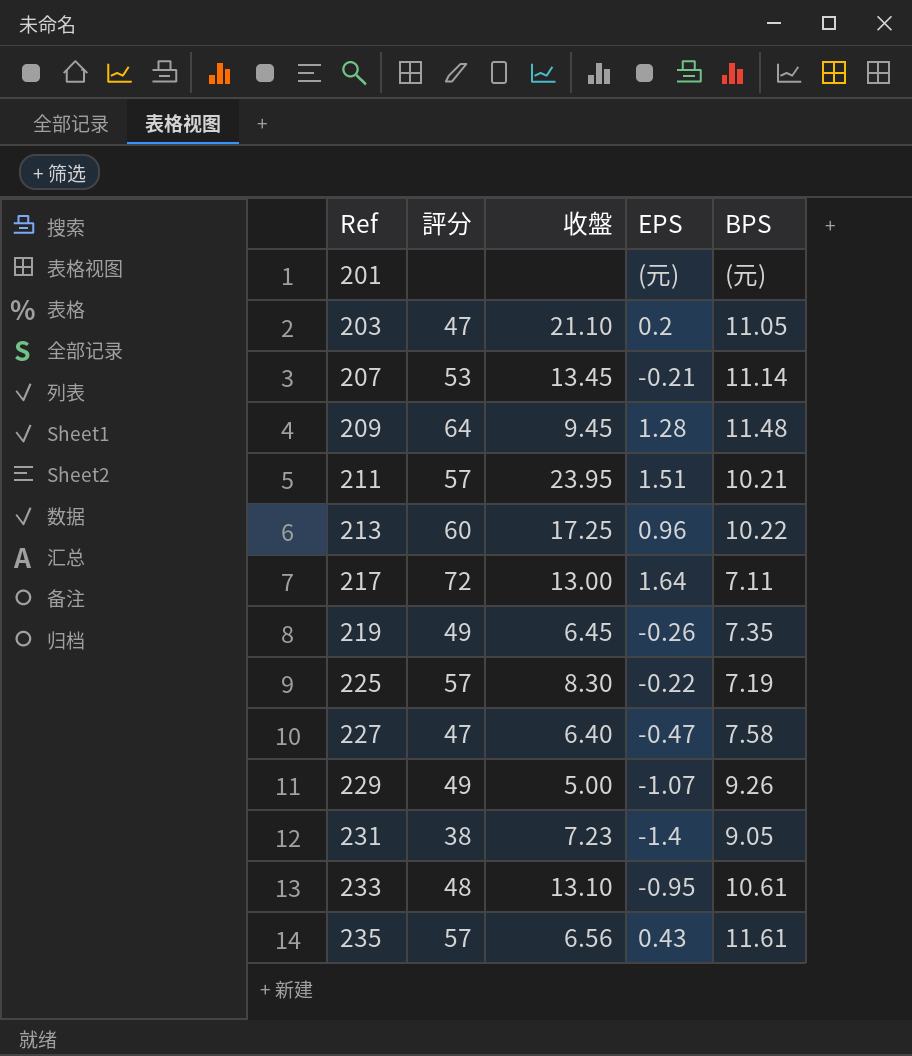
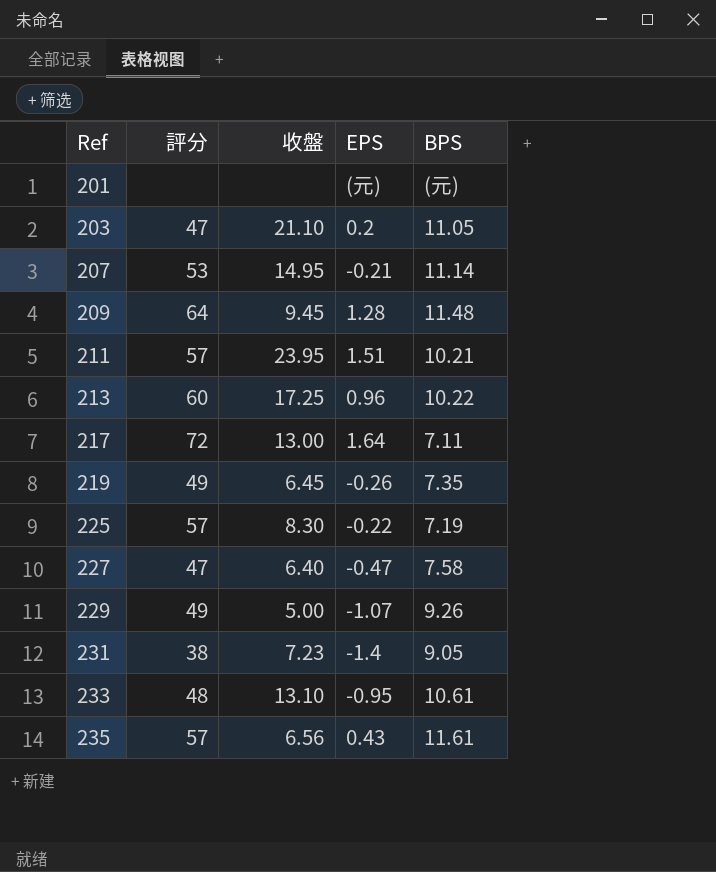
207 | 收盤: 13.45 -> 14.95

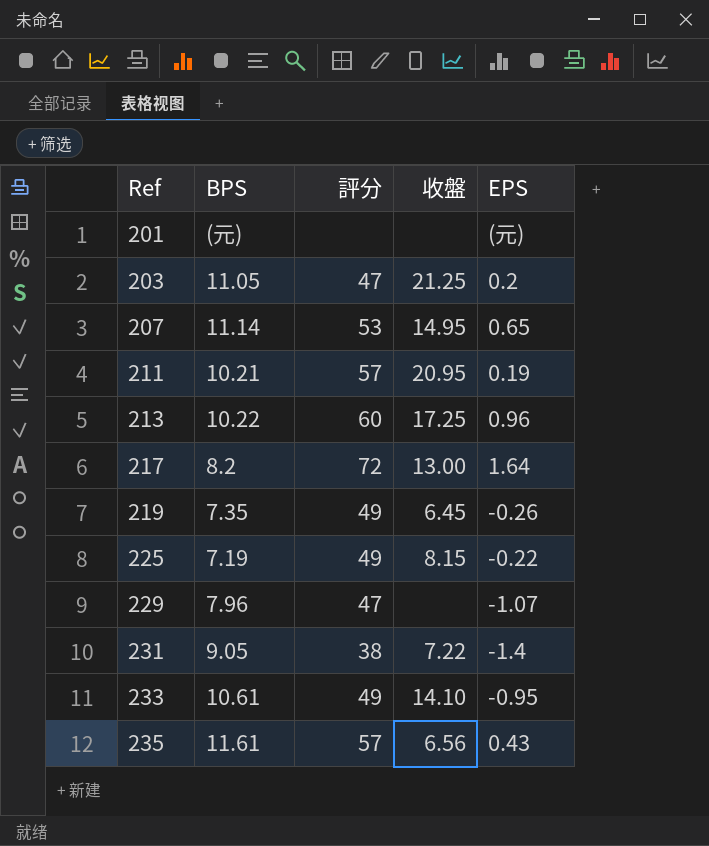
column BPS | position: 5 -> 2
row 209: 64 | 9.45 | 1.28 | 11.48 -> none
row 227: 47 | 6.40 | -0.47 | 7.58 -> none
203 | 收盤: 21.10 -> 21.25
207 | EPS: -0.21 -> 0.65
211 | 收盤: 23.95 -> 20.95
211 | EPS: 1.51 -> 0.19
217 | BPS: 7.11 -> 8.2
225 | 評分: 57 -> 49
225 | 收盤: 8.30 -> 8.15
229 | BPS: 9.26 -> 7.96
229 | 評分: 49 -> 47
229 | 收盤: 5.00 -> none
231 | 收盤: 7.23 -> 7.22
233 | 評分: 48 -> 49
233 | 收盤: 13.10 -> 14.10

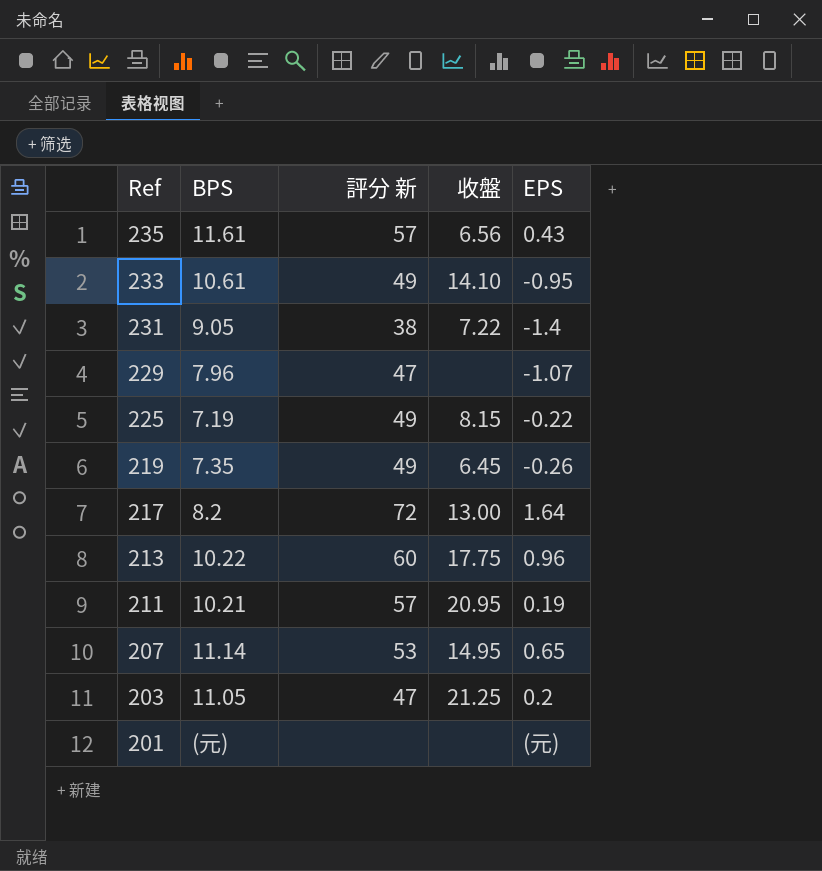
row order: Ref ascending -> Ref descending
column name: 評分 -> 評分 新
213 | 收盤: 17.25 -> 17.75

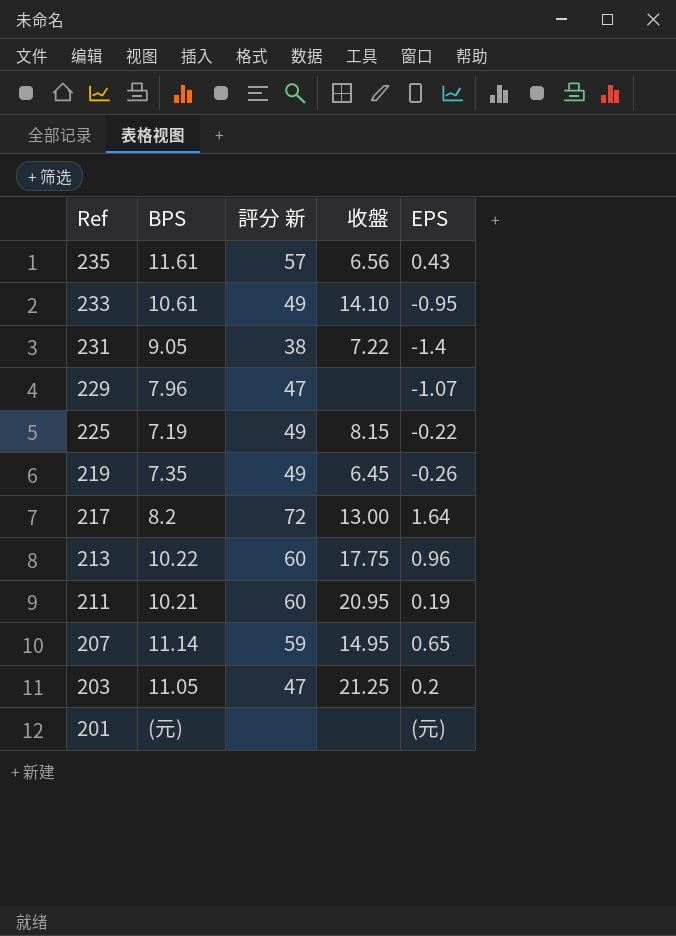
211 | 評分 新: 57 -> 60
207 | 評分 新: 53 -> 59

